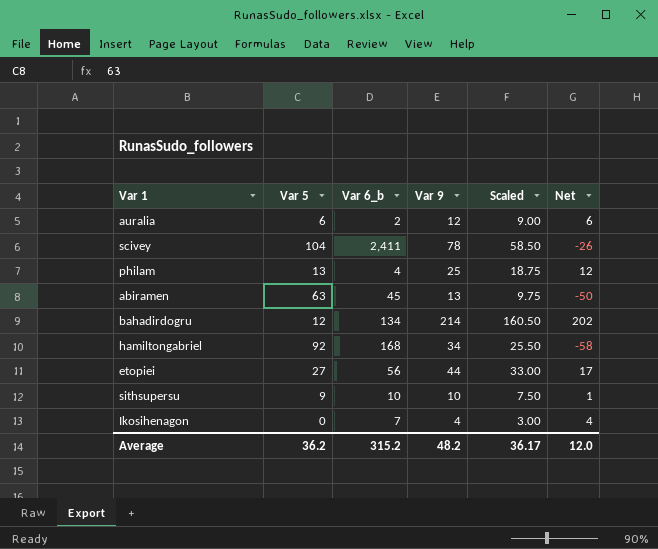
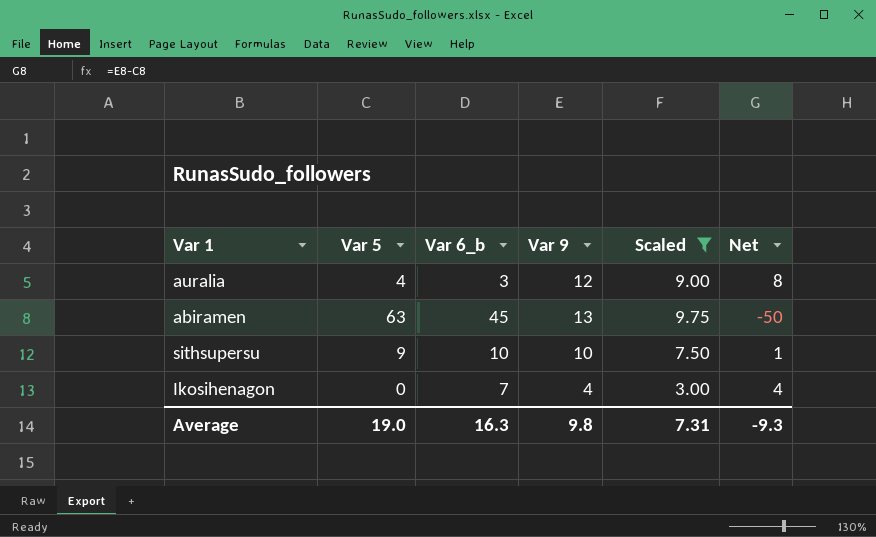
filter: none -> Scaled <= 9.75
auralia | Var 5: 6 -> 4
auralia | Var 6_b: 2 -> 3
auralia | Net: 6 -> 8
Average | Var 5: 36.2 -> 19.0
Average | Var 6_b: 315.2 -> 16.3
Average | Var 9: 48.2 -> 9.8
Average | Scaled: 36.17 -> 7.31
Average | Net: 12.0 -> -9.3

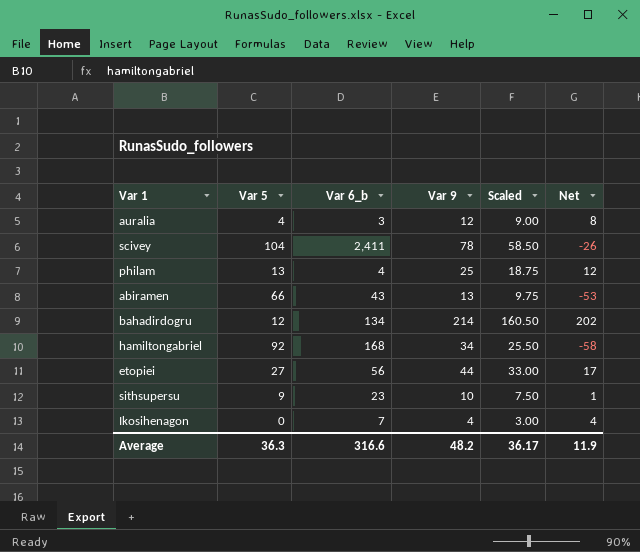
filter: Scaled <= 9.75 -> none
abiramen | Var 5: 63 -> 66
abiramen | Var 6_b: 45 -> 43
abiramen | Net: -50 -> -53
sithsupersu | Var 6_b: 10 -> 23
Average | Var 5: 19.0 -> 36.3
Average | Var 6_b: 16.3 -> 316.6
Average | Var 9: 9.8 -> 48.2
Average | Scaled: 7.31 -> 36.17
Average | Net: -9.3 -> 11.9

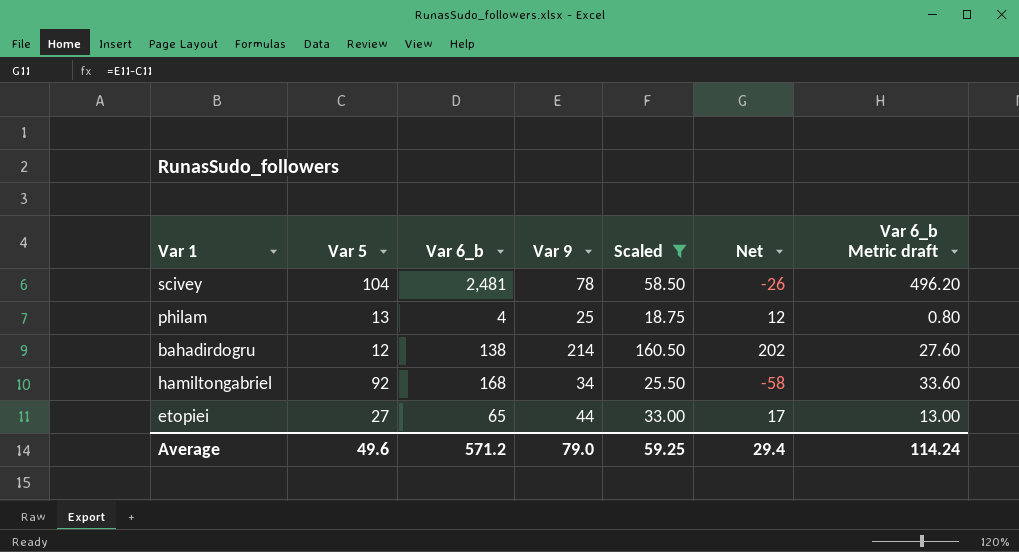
filter: none -> Scaled >= 18.75
column Var 6_b Metric draft | formula: none -> [Var 6_b] * 0.2
scivey | Var 6_b: 2,411 -> 2,481
bahadirdogru | Var 6_b: 134 -> 138
etopiei | Var 6_b: 56 -> 65
Average | Var 5: 36.3 -> 49.6
Average | Var 6_b: 316.6 -> 571.2
Average | Var 9: 48.2 -> 79.0
Average | Scaled: 36.17 -> 59.25
Average | Net: 11.9 -> 29.4

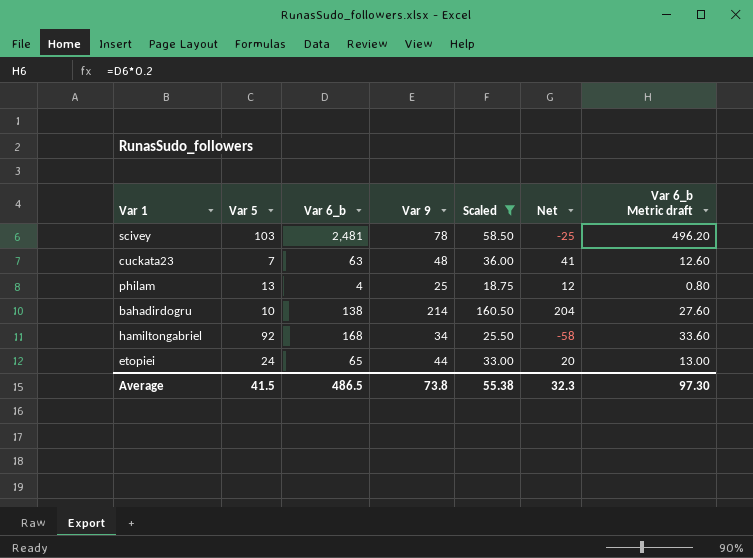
scivey | Var 5: 104 -> 103
scivey | Net: -26 -> -25
row cuckata23: none -> 7 | 63 | 48 | 36.00 | 41 | 12.60
bahadirdogru | Var 5: 12 -> 10
bahadirdogru | Net: 202 -> 204
etopiei | Var 5: 27 -> 24
etopiei | Net: 17 -> 20
Average | Var 5: 49.6 -> 41.5
Average | Var 6_b: 571.2 -> 486.5
Average | Var 9: 79.0 -> 73.8
Average | Scaled: 59.25 -> 55.38
Average | Net: 29.4 -> 32.3
Average | Var 6_b Metric draft: 114.24 -> 97.30

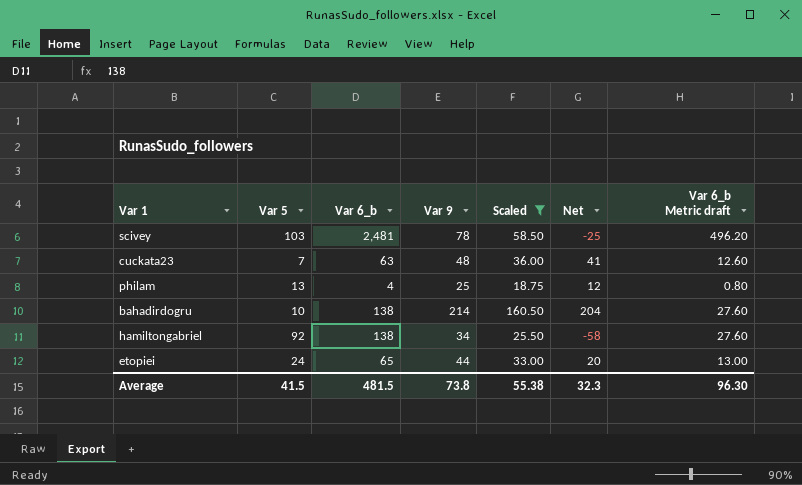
hamiltongabriel | Var 6_b: 168 -> 138
hamiltongabriel | Var 6_b Metric draft: 33.60 -> 27.60
Average | Var 6_b: 486.5 -> 481.5
Average | Var 6_b Metric draft: 97.30 -> 96.30

